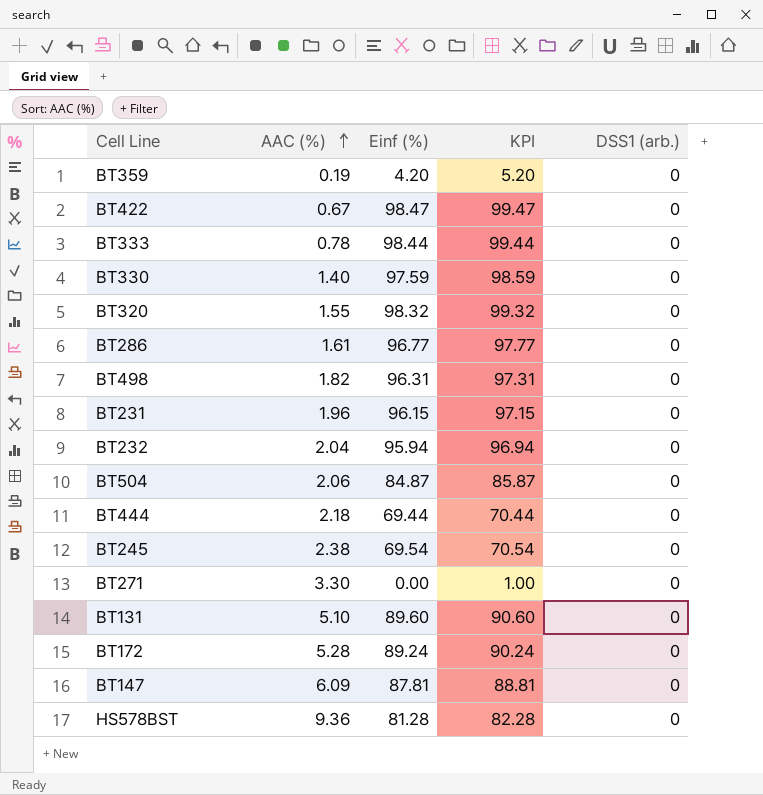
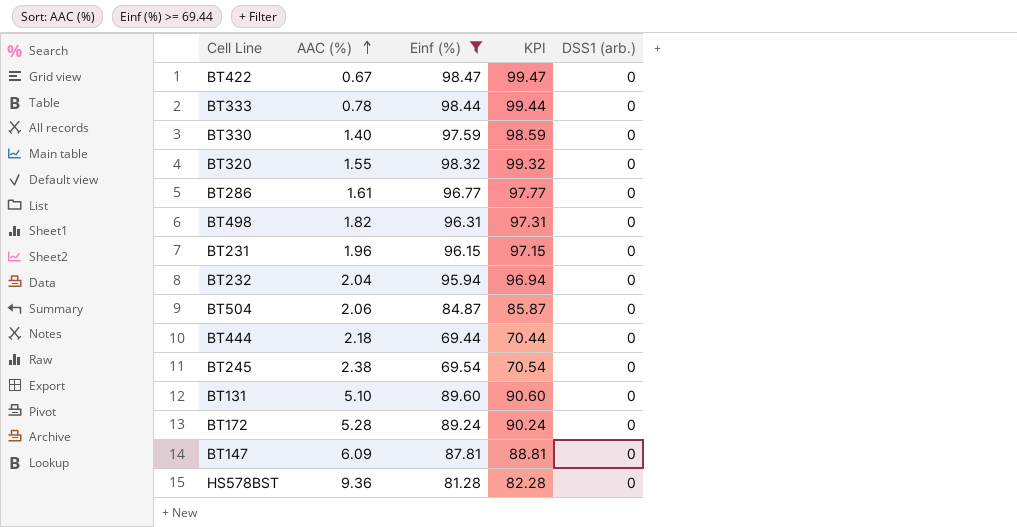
filter: none -> Einf (%) >= 69.44

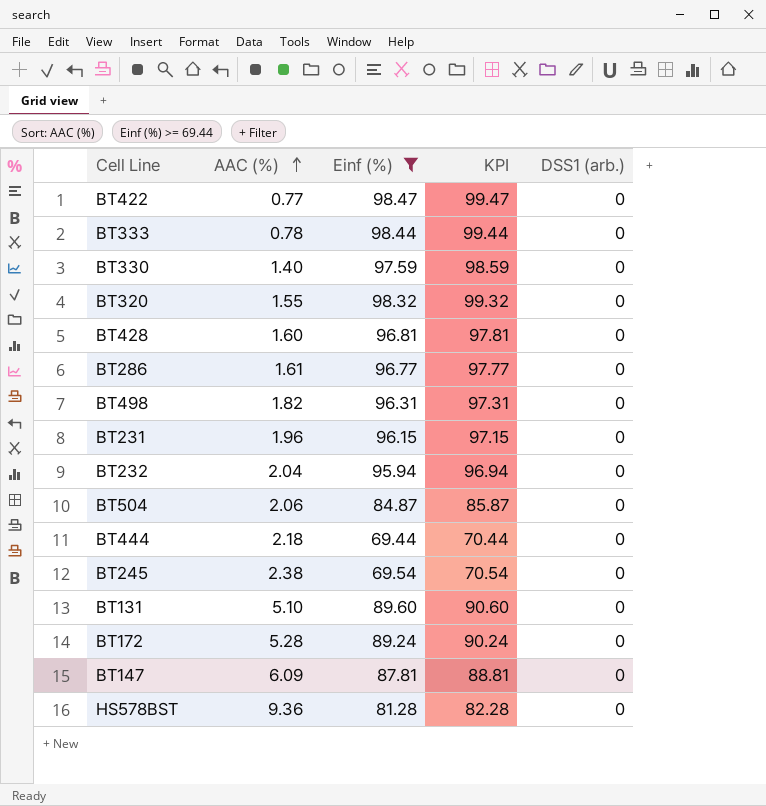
BT422 | AAC (%): 0.67 -> 0.77
row BT428: none -> 1.60 | 96.81 | 97.81 | 0

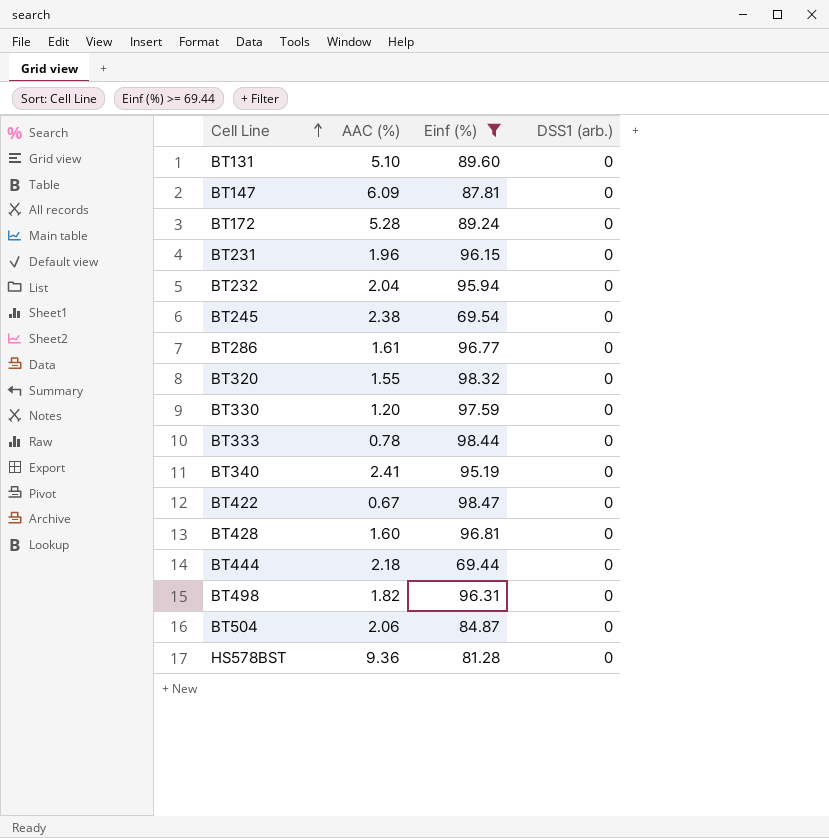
row order: AAC (%) ascending -> Cell Line ascending
column KPI | formula: [Einf (%)] + 1 -> none
BT330 | AAC (%): 1.40 -> 1.20
row BT340: none -> 2.41 | 95.19 | 0
BT422 | AAC (%): 0.77 -> 0.67

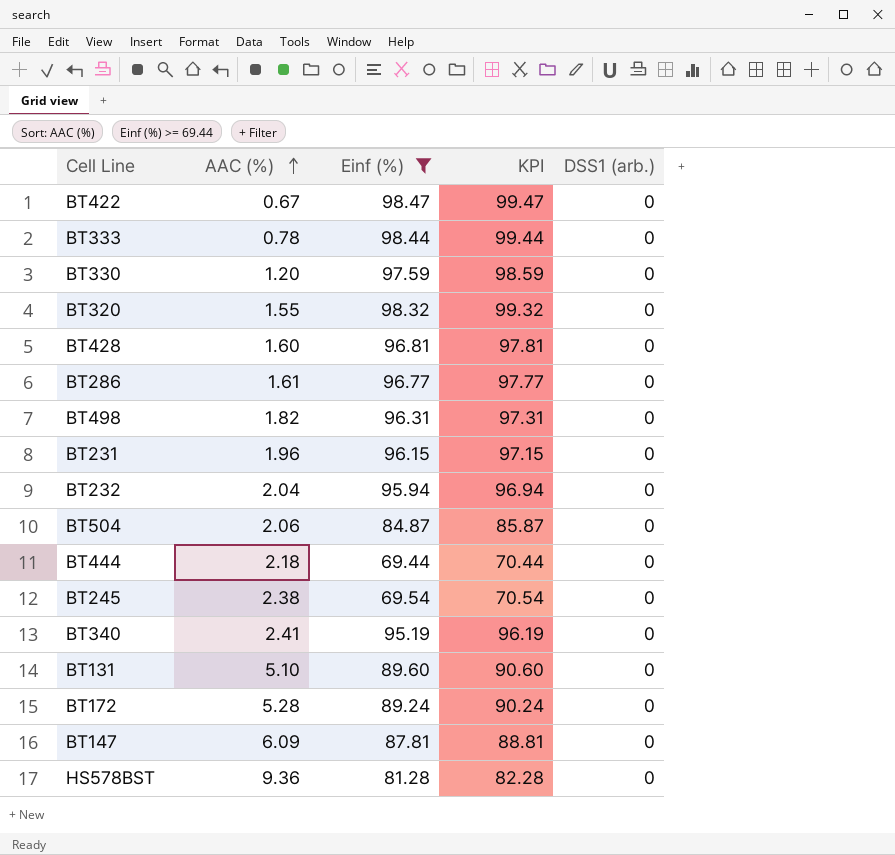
row order: Cell Line ascending -> AAC (%) ascending
column KPI | formula: none -> [Einf (%)] + 1

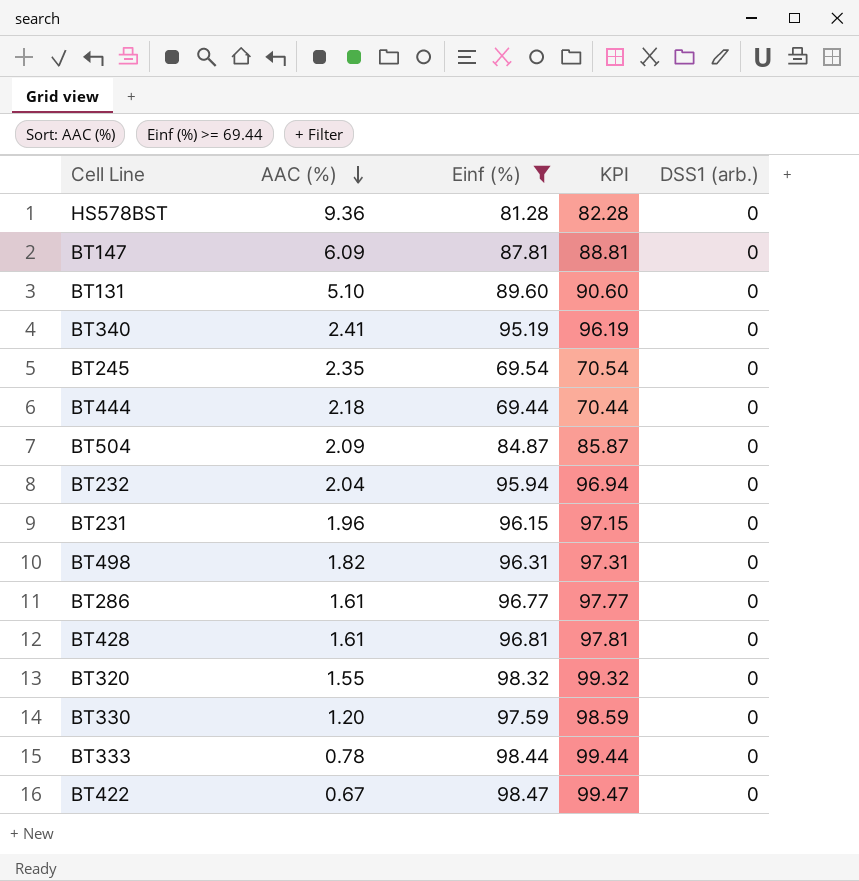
row order: AAC (%) ascending -> AAC (%) descending
row BT172: 5.28 | 89.24 | 90.24 | 0 -> none
BT245 | AAC (%): 2.38 -> 2.35
BT504 | AAC (%): 2.06 -> 2.09
BT428 | AAC (%): 1.60 -> 1.61

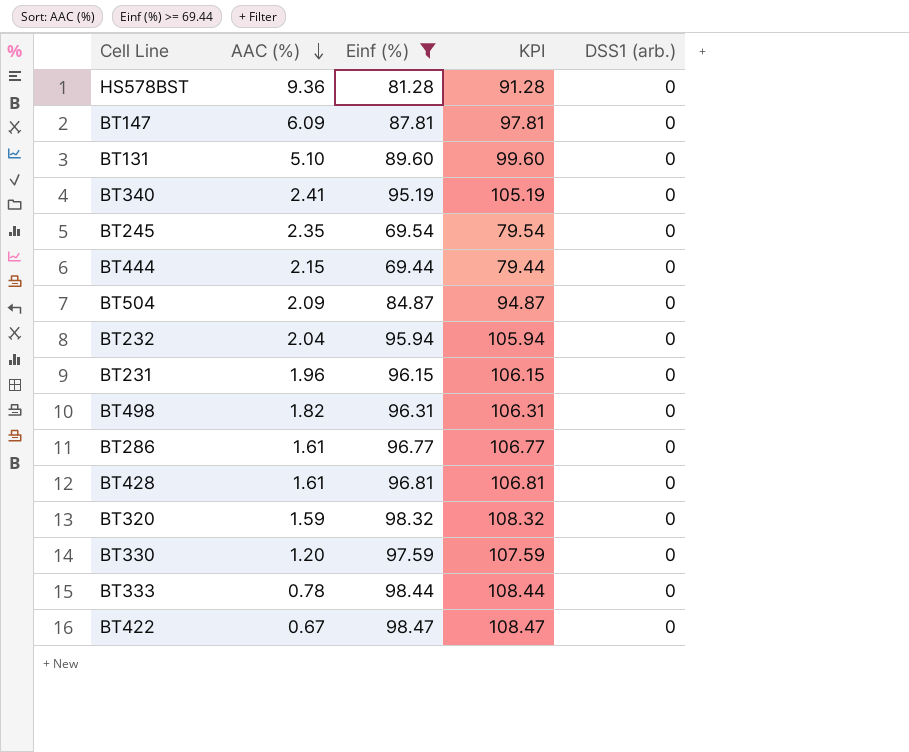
column KPI | formula: [Einf (%)] + 1 -> [Einf (%)] + 10
BT444 | AAC (%): 2.18 -> 2.15
BT320 | AAC (%): 1.55 -> 1.59

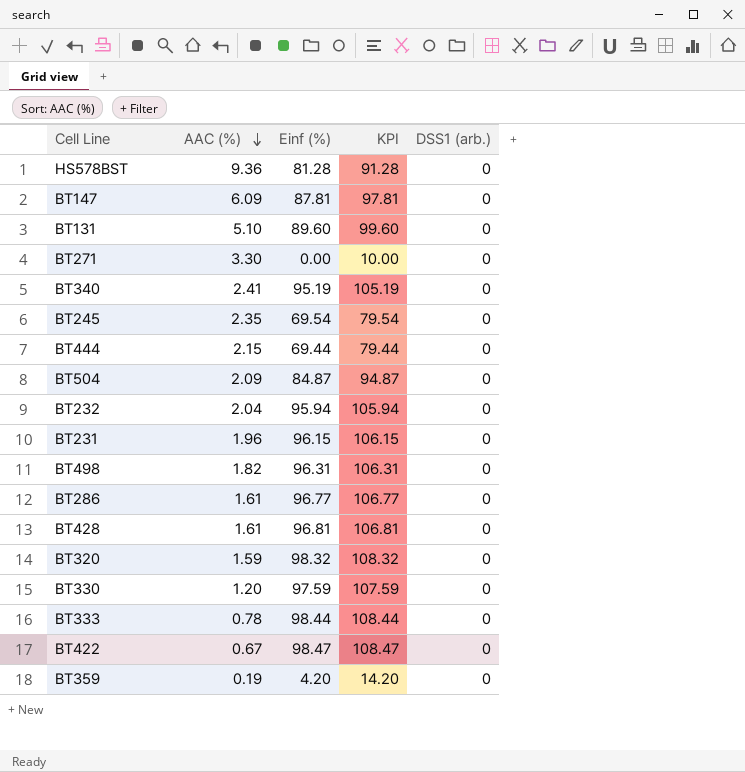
filter: Einf (%) >= 69.44 -> none

